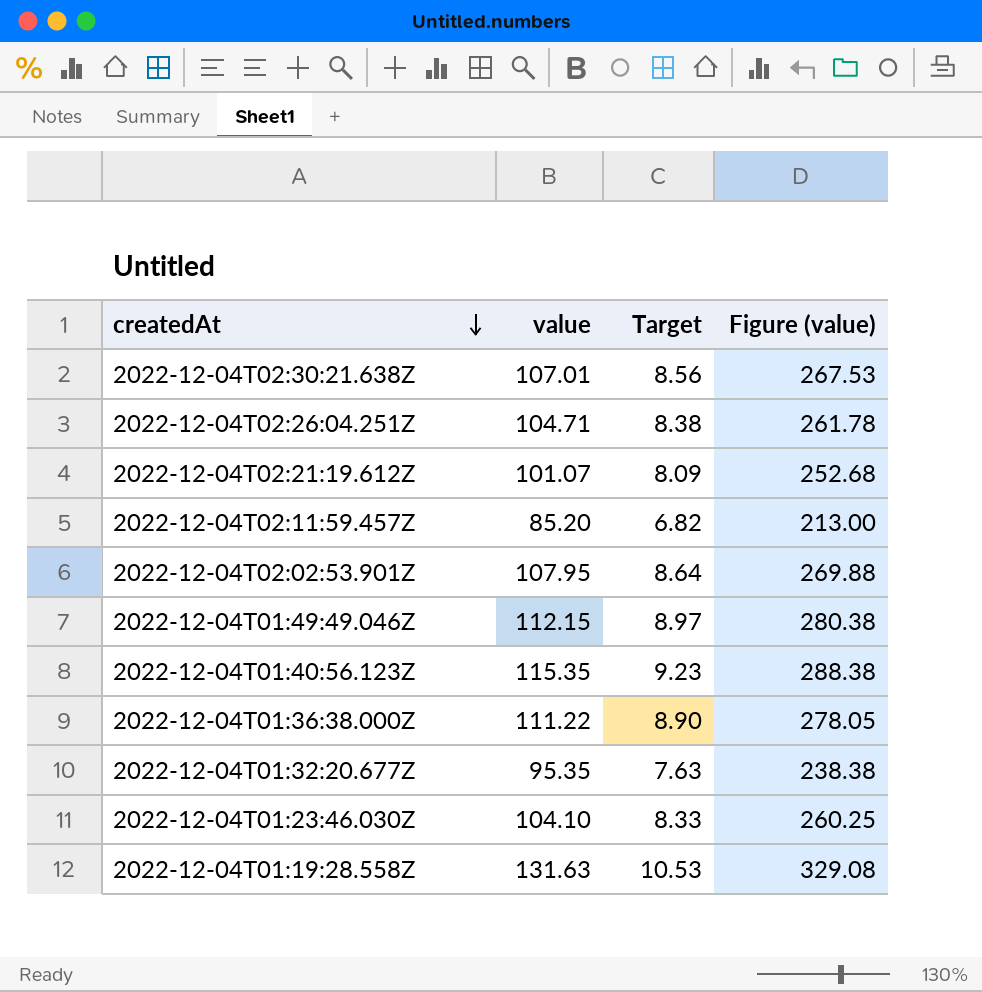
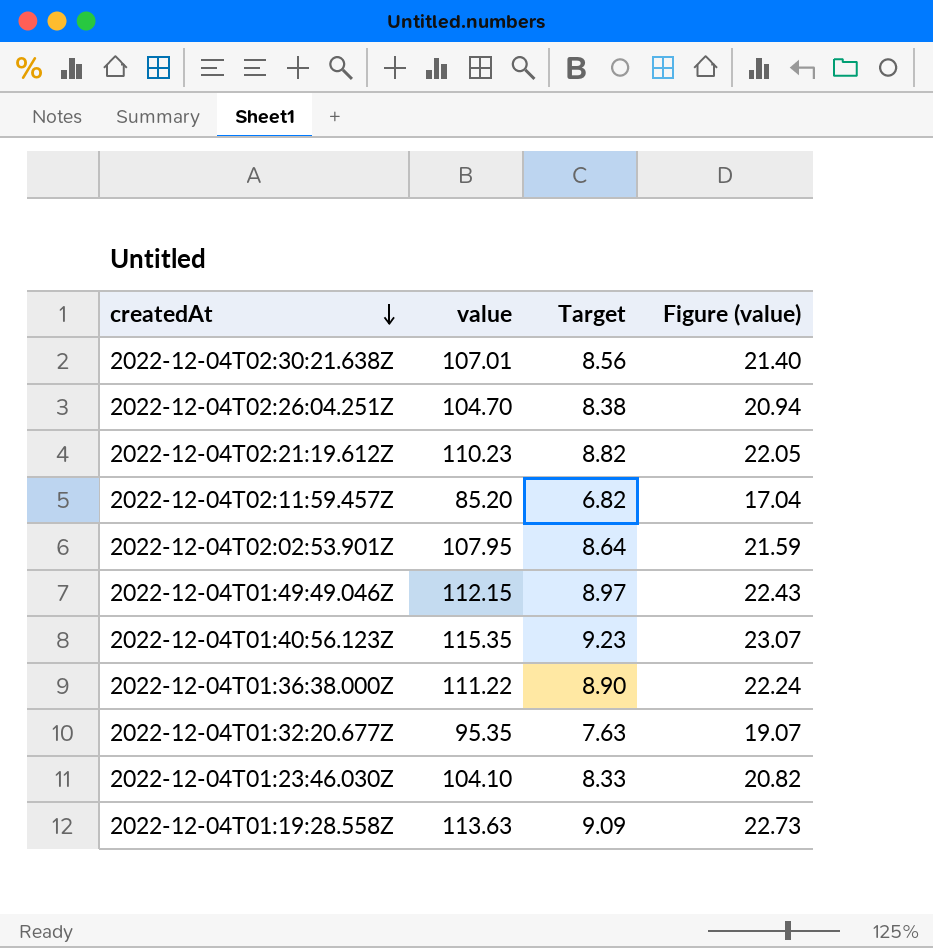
column Figure (value) | formula: [value] * 2.5 -> [value] * 0.2
2022-12-04T02:26:04.251Z | value: 104.71 -> 104.70
2022-12-04T02:21:19.612Z | value: 101.07 -> 110.23
2022-12-04T02:21:19.612Z | Target: 8.09 -> 8.82
2022-12-04T01:19:28.558Z | value: 131.63 -> 113.63
2022-12-04T01:19:28.558Z | Target: 10.53 -> 9.09

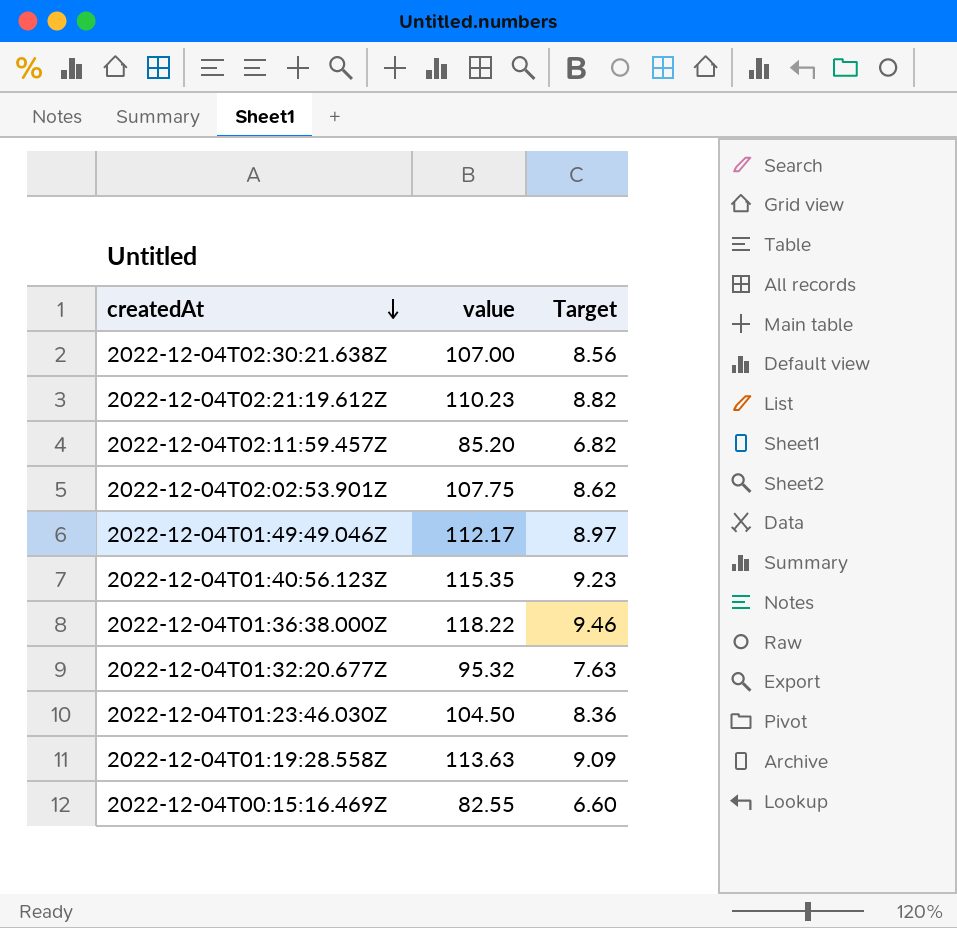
column Figure (value) | formula: [value] * 0.2 -> none
row 2022-12-04T02:26:04.251Z: 104.70 | 8.38 | 20.94 -> none
2022-12-04T02:30:21.638Z | value: 107.01 -> 107.00
2022-12-04T02:02:53.901Z | value: 107.95 -> 107.75
2022-12-04T02:02:53.901Z | Target: 8.64 -> 8.62
2022-12-04T01:49:49.046Z | value: 112.15 -> 112.17
2022-12-04T01:36:38.000Z | value: 111.22 -> 118.22
2022-12-04T01:36:38.000Z | Target: 8.90 -> 9.46
2022-12-04T01:32:20.677Z | value: 95.35 -> 95.32
2022-12-04T01:23:46.030Z | value: 104.10 -> 104.50
2022-12-04T01:23:46.030Z | Target: 8.33 -> 8.36
row 2022-12-04T00:15:16.469Z: none -> 82.55 | 6.60

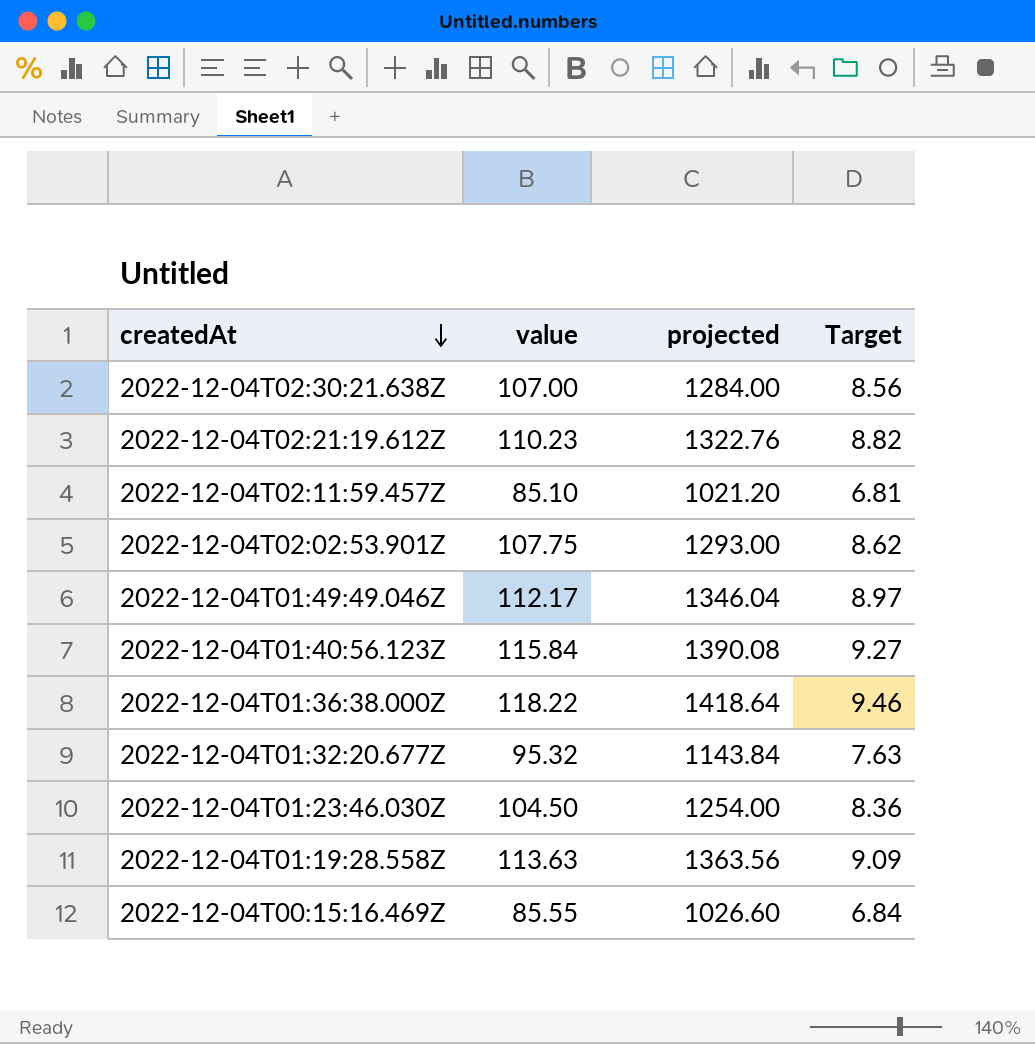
column projected | formula: none -> [value] * 12
2022-12-04T02:11:59.457Z | value: 85.20 -> 85.10
2022-12-04T02:11:59.457Z | Target: 6.82 -> 6.81
2022-12-04T01:40:56.123Z | value: 115.35 -> 115.84
2022-12-04T01:40:56.123Z | Target: 9.23 -> 9.27
2022-12-04T00:15:16.469Z | value: 82.55 -> 85.55
2022-12-04T00:15:16.469Z | Target: 6.60 -> 6.84

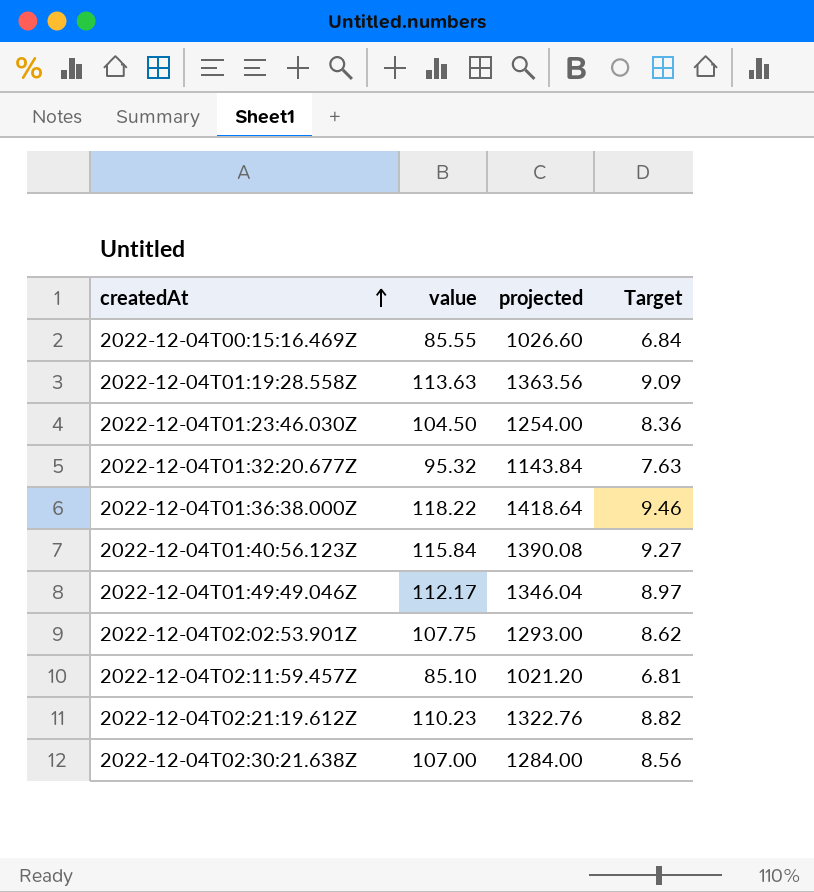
row order: createdAt descending -> createdAt ascending

